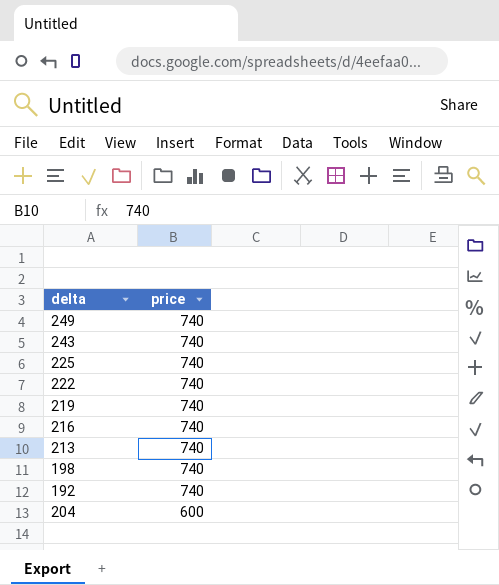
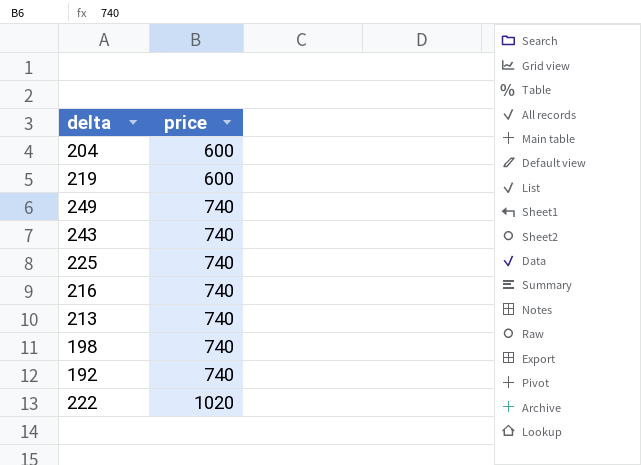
row order: price descending -> price ascending
219 | price: 740 -> 600
222 | price: 740 -> 1020

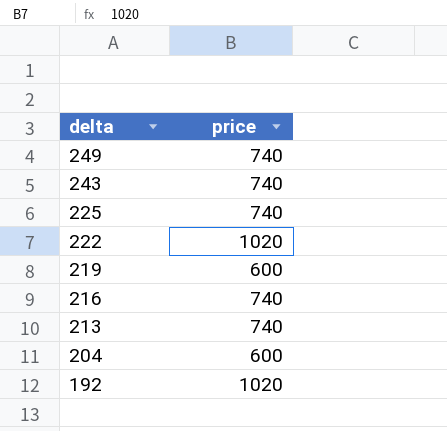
row order: price ascending -> delta descending
row 198: 740 -> none
192 | price: 740 -> 1020

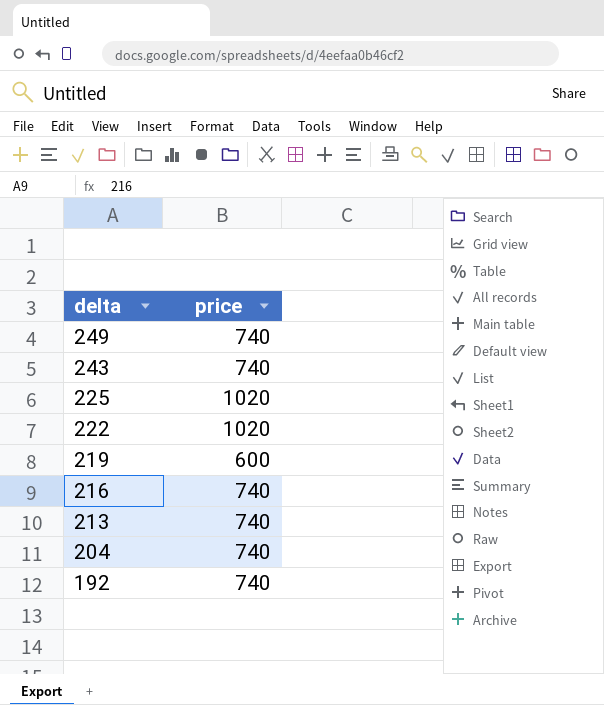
225 | price: 740 -> 1020
204 | price: 600 -> 740
192 | price: 1020 -> 740

